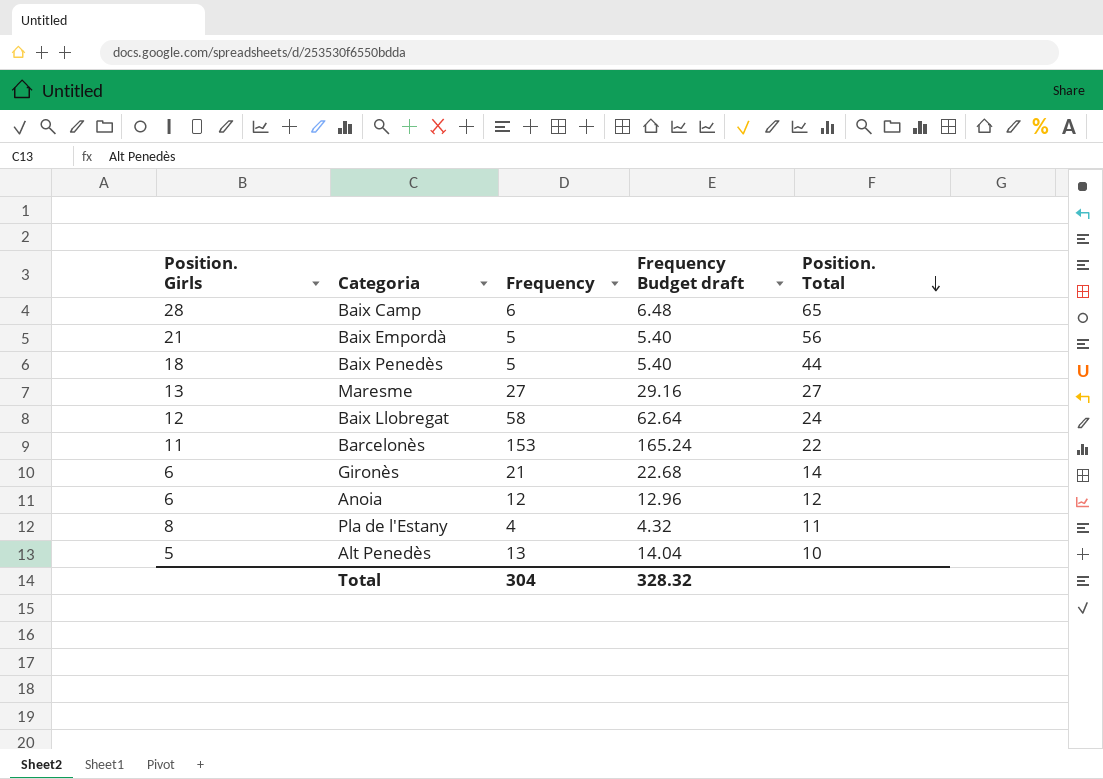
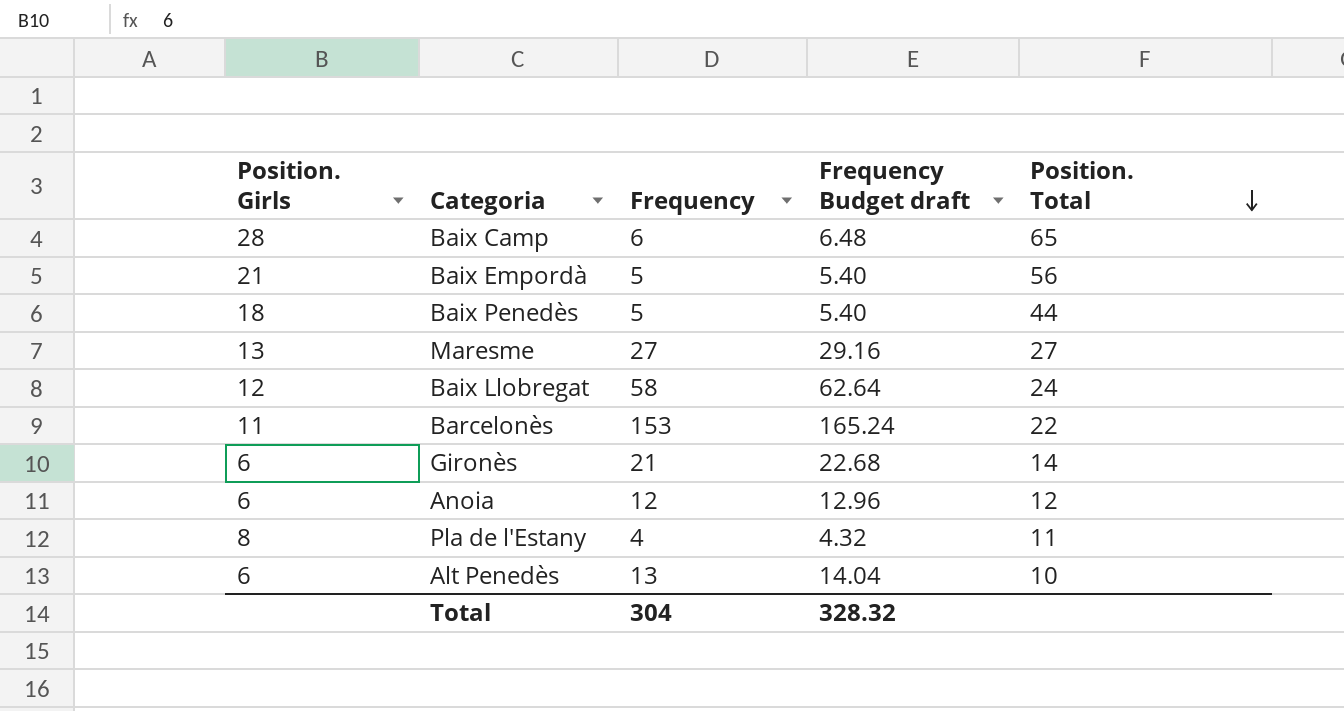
Alt Penedès | Position. Girls: 5 -> 6

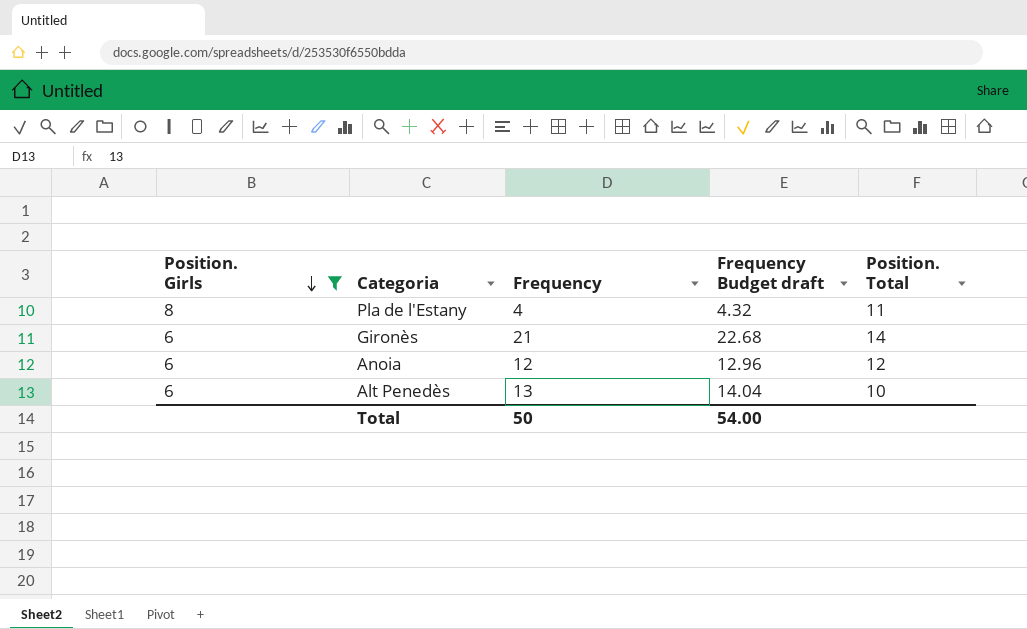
filter: none -> Position. Girls <= 8
row order: Position. Total descending -> Position. Girls descending
Total | Frequency: 304 -> 50
Total | Frequency Budget draft: 328.32 -> 54.00

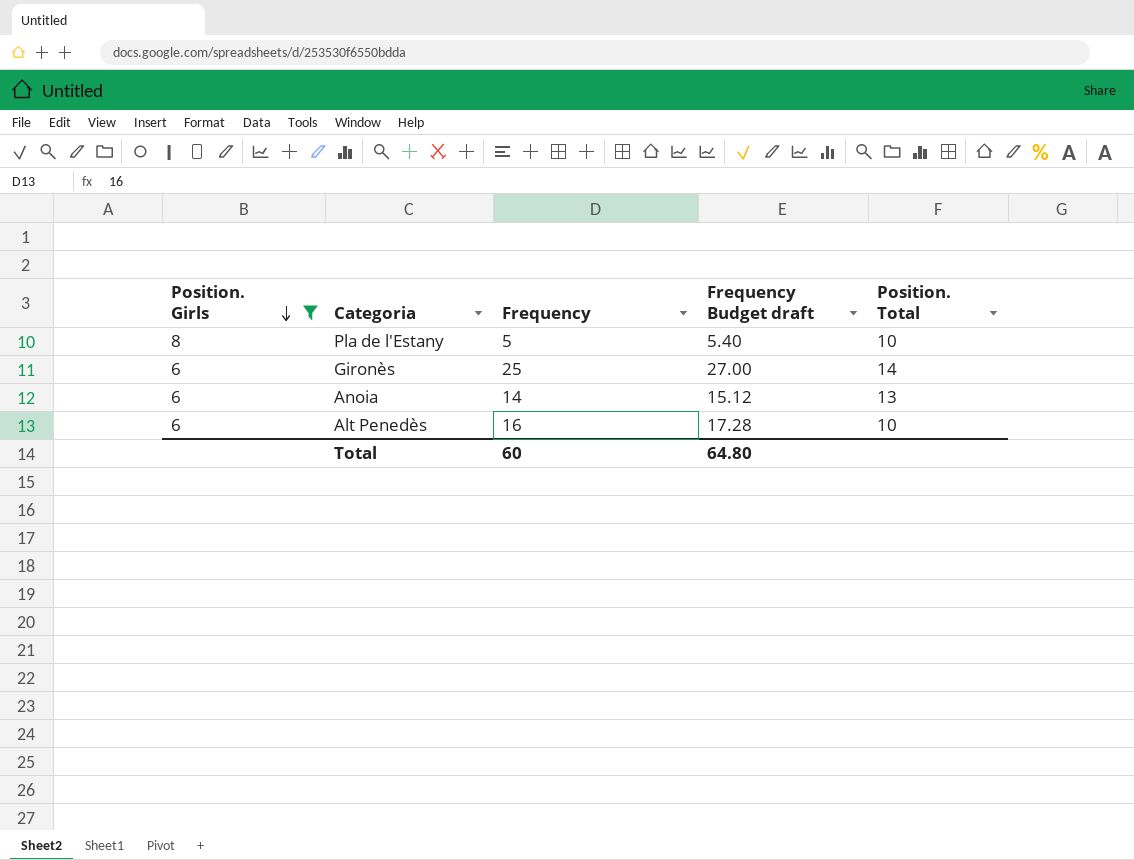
Pla de l'Estany | Frequency: 4 -> 5
Pla de l'Estany | Frequency Budget draft: 4.32 -> 5.40
Pla de l'Estany | Position. Total: 11 -> 10
Gironès | Frequency: 21 -> 25
Gironès | Frequency Budget draft: 22.68 -> 27.00
Anoia | Frequency: 12 -> 14
Anoia | Frequency Budget draft: 12.96 -> 15.12
Anoia | Position. Total: 12 -> 13
Alt Penedès | Frequency: 13 -> 16
Alt Penedès | Frequency Budget draft: 14.04 -> 17.28
Total | Frequency: 50 -> 60
Total | Frequency Budget draft: 54.00 -> 64.80

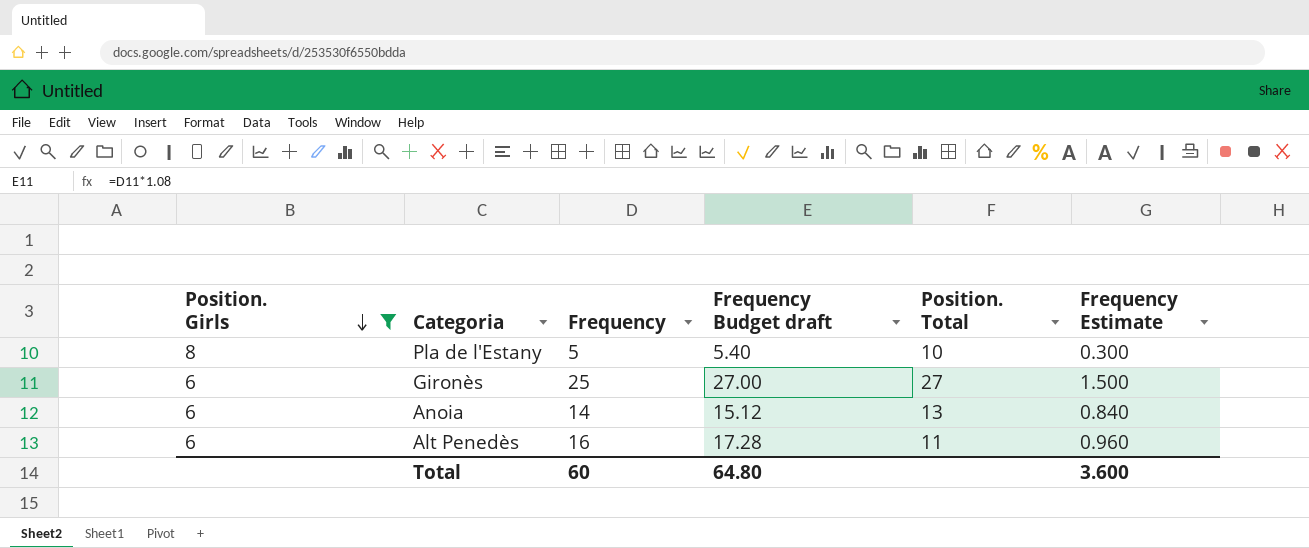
column Frequency Estimate | formula: none -> [Frequency] * 0.06
Gironès | Position. Total: 14 -> 27
Alt Penedès | Position. Total: 10 -> 11

